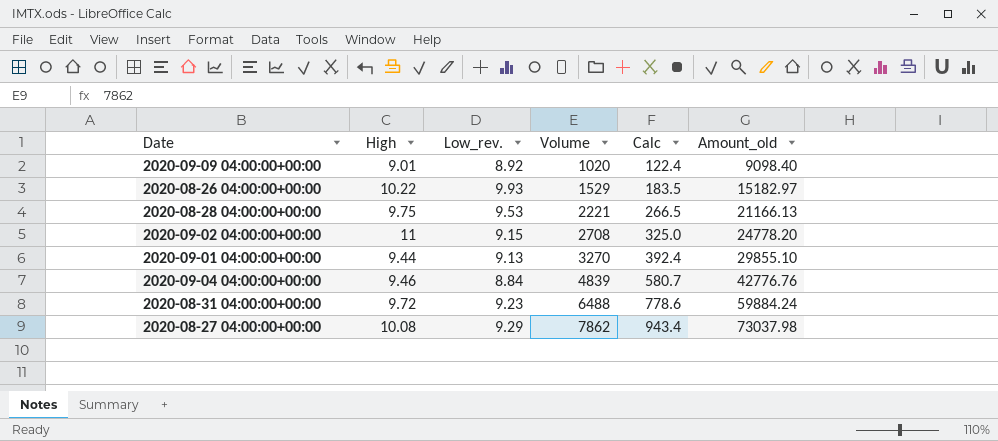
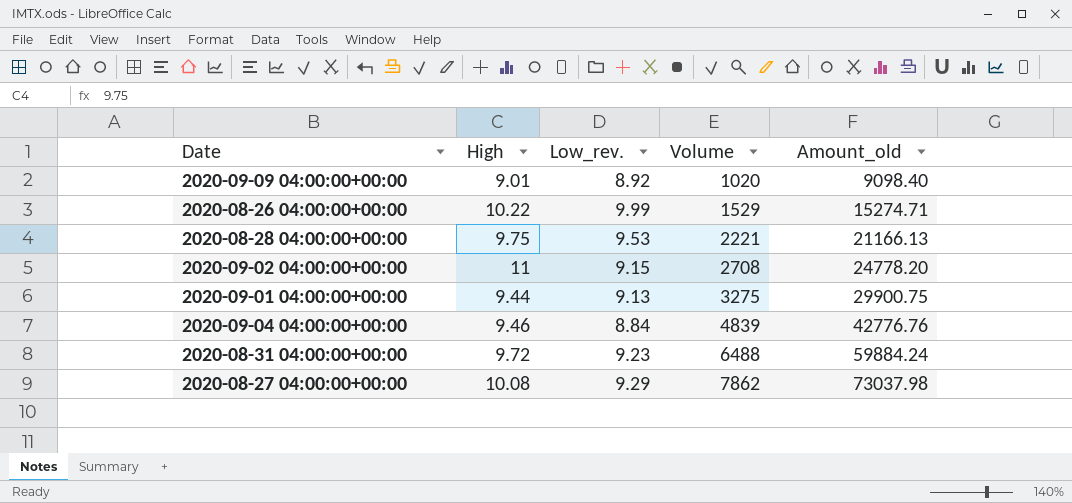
column Calc | formula: [Volume] * 0.12 -> none
2020-08-26 04:00:00+00:00 | Low_rev.: 9.93 -> 9.99
2020-08-26 04:00:00+00:00 | Amount_old: 15182.97 -> 15274.71
2020-09-01 04:00:00+00:00 | Volume: 3270 -> 3275
2020-09-01 04:00:00+00:00 | Amount_old: 29855.10 -> 29900.75

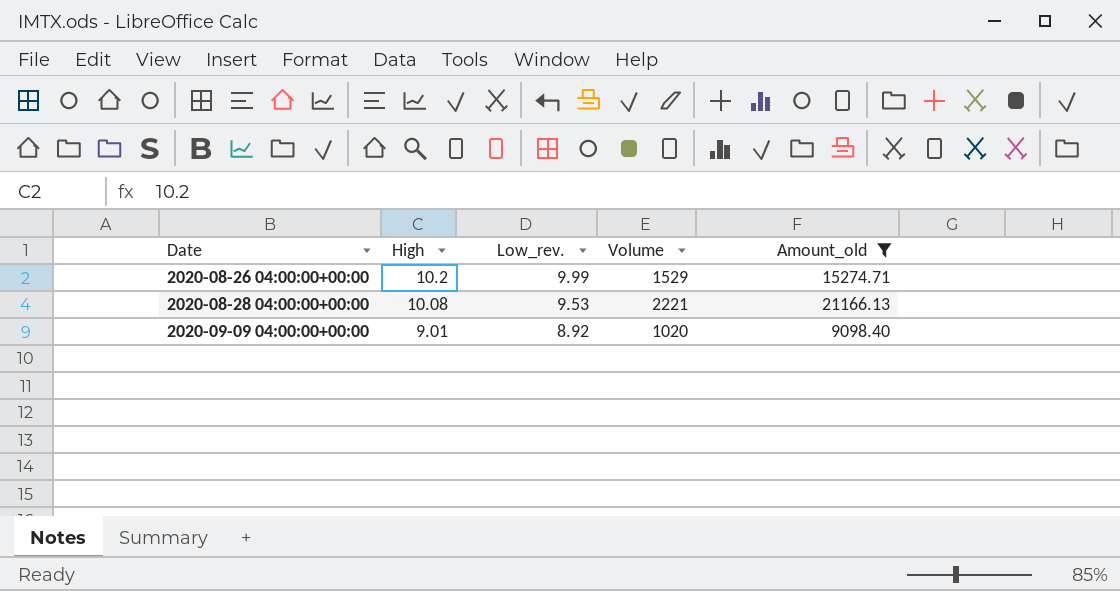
filter: none -> Amount_old <= 21166.13
row order: Volume ascending -> Date ascending
2020-08-26 04:00:00+00:00 | High: 10.22 -> 10.2
2020-08-28 04:00:00+00:00 | High: 9.75 -> 10.08

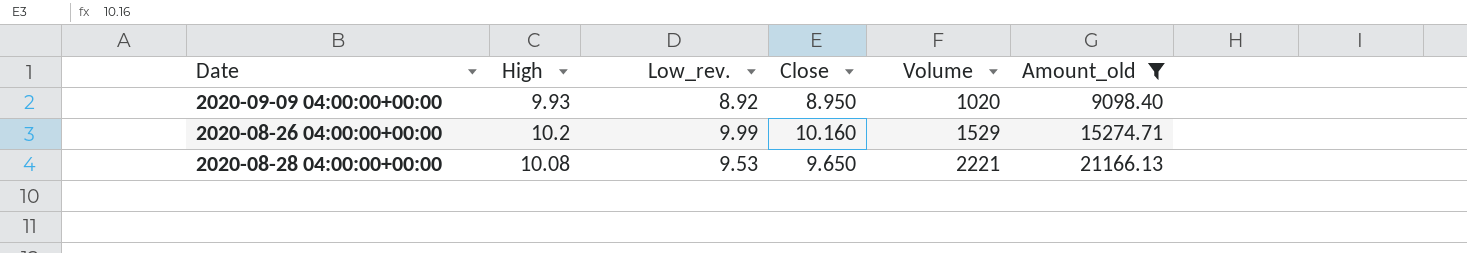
row order: Date ascending -> Volume ascending
column Close | position: none -> 4
2020-09-09 04:00:00+00:00 | High: 9.01 -> 9.93

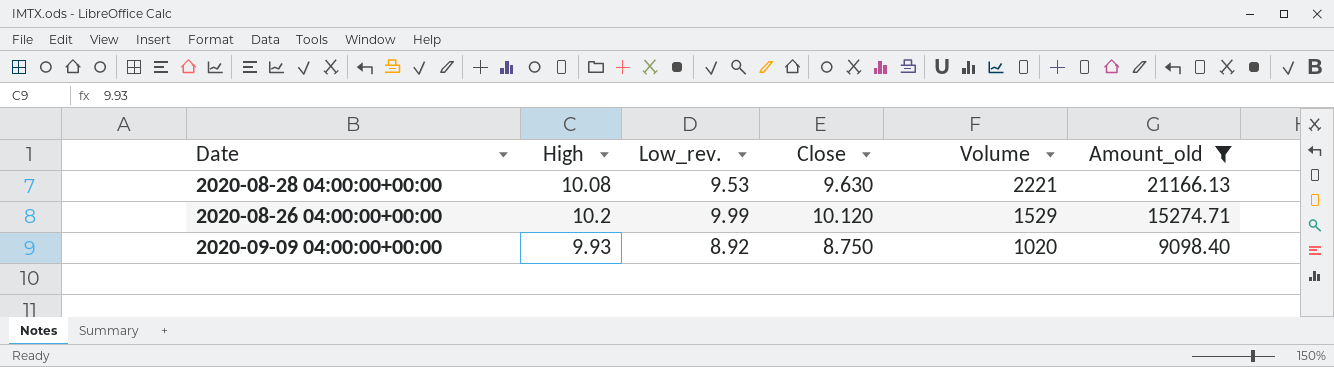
row order: Volume ascending -> Volume descending
2020-08-28 04:00:00+00:00 | Close: 9.650 -> 9.630
2020-08-26 04:00:00+00:00 | Close: 10.160 -> 10.120
2020-09-09 04:00:00+00:00 | Close: 8.950 -> 8.750

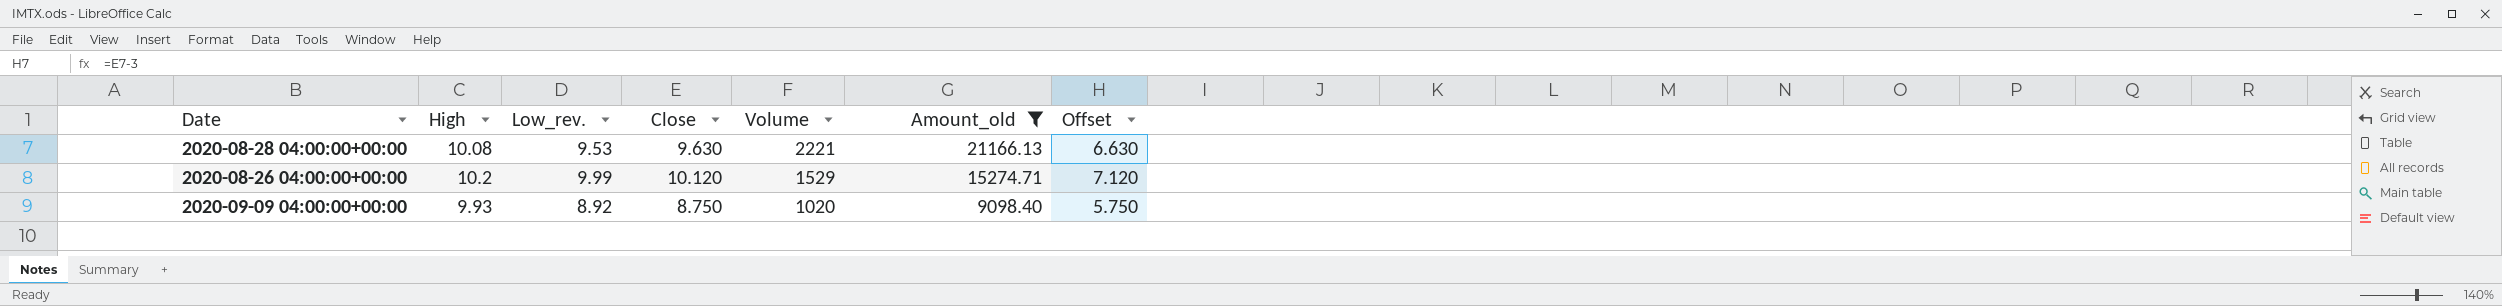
column Offset | formula: none -> [Close] - 3

